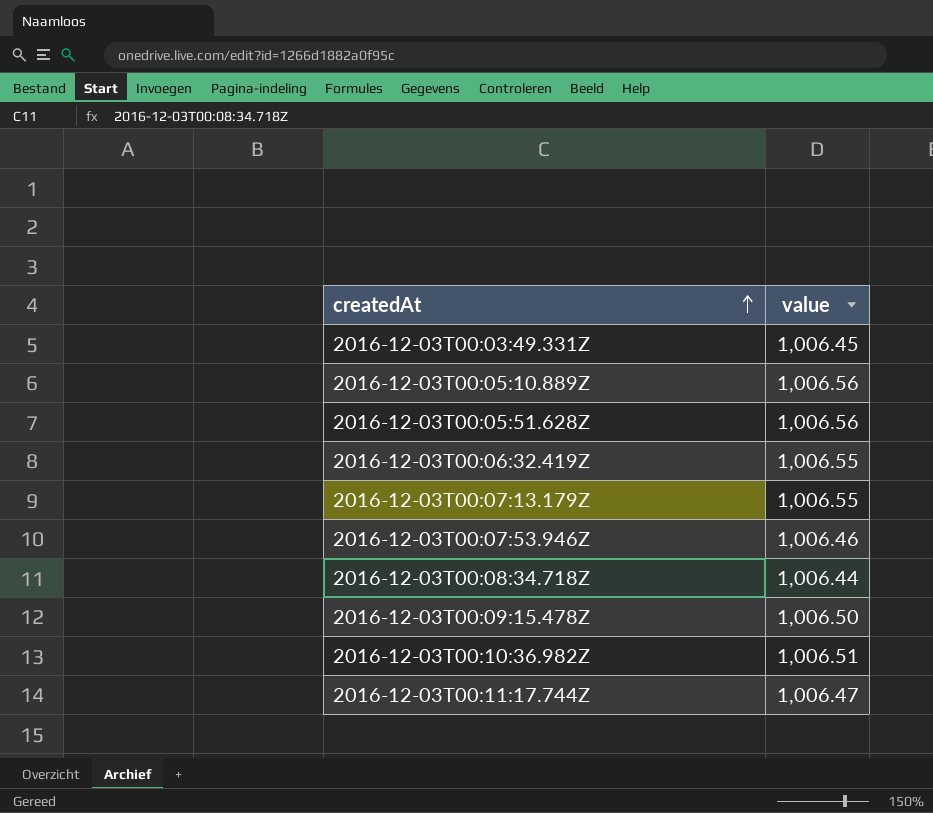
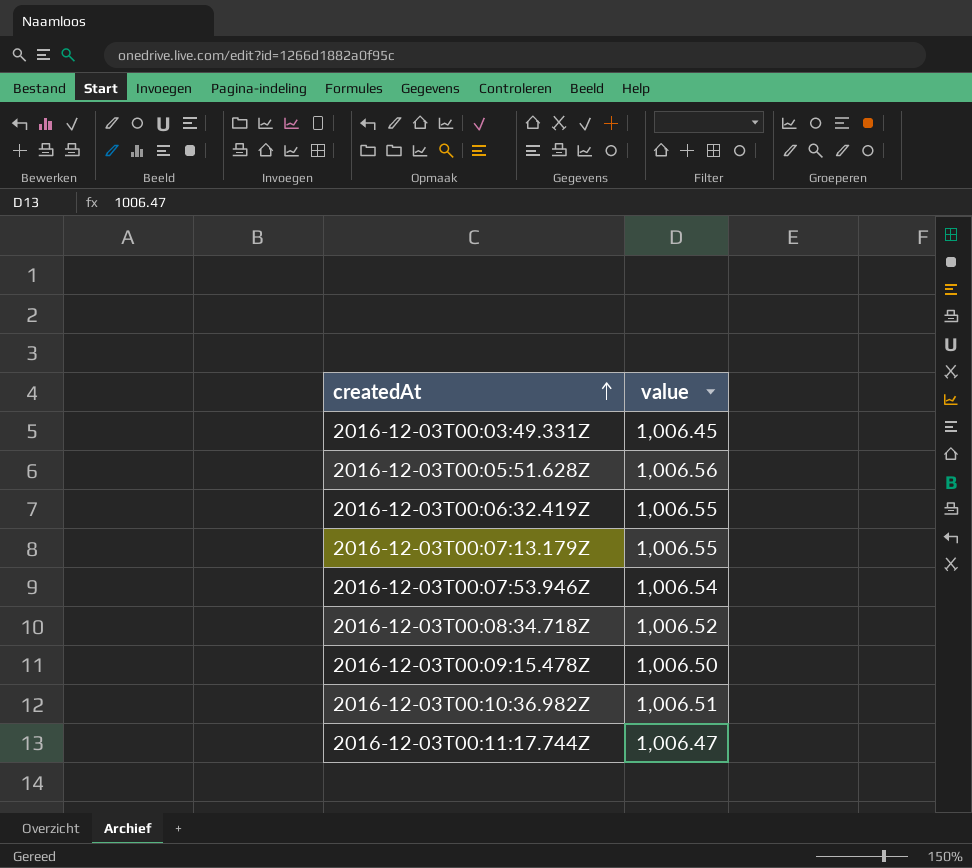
row 2016-12-03T00:05:10.889Z: 1,006.56 -> none
2016-12-03T00:07:53.946Z | value: 1,006.46 -> 1,006.54
2016-12-03T00:08:34.718Z | value: 1,006.44 -> 1,006.52

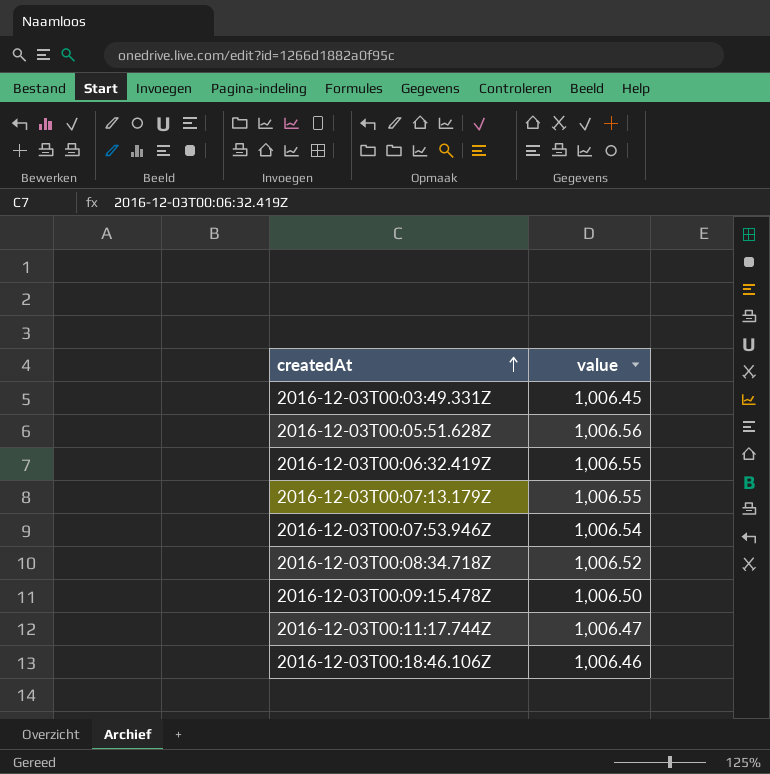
row 2016-12-03T00:10:36.982Z: 1,006.51 -> none
row 2016-12-03T00:18:46.106Z: none -> 1,006.46

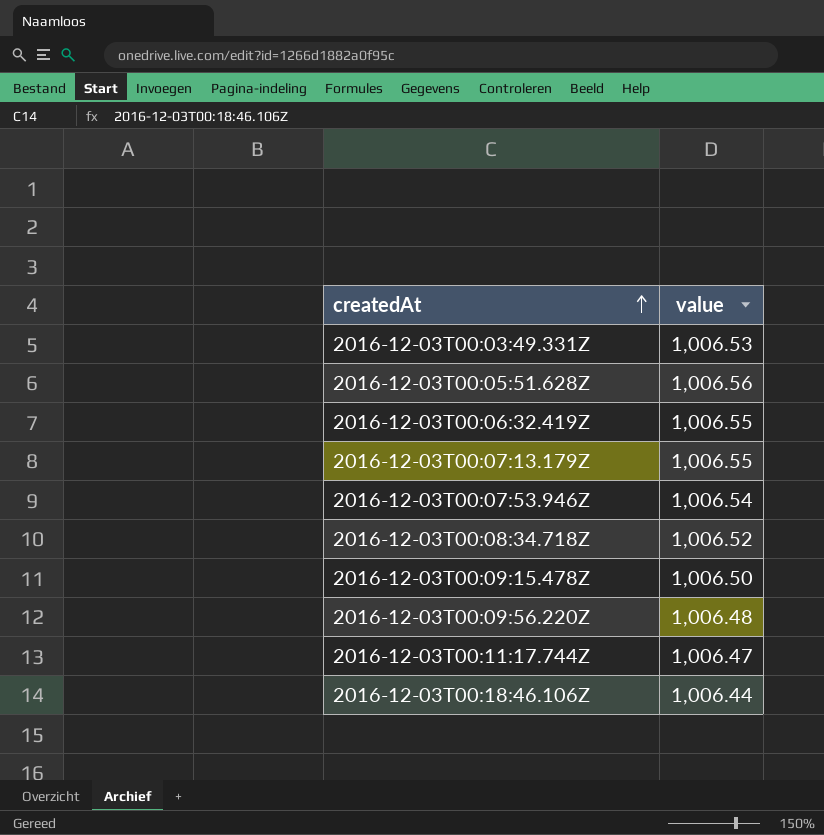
2016-12-03T00:03:49.331Z | value: 1,006.45 -> 1,006.53
row 2016-12-03T00:09:56.220Z: none -> 1,006.48
2016-12-03T00:18:46.106Z | value: 1,006.46 -> 1,006.44

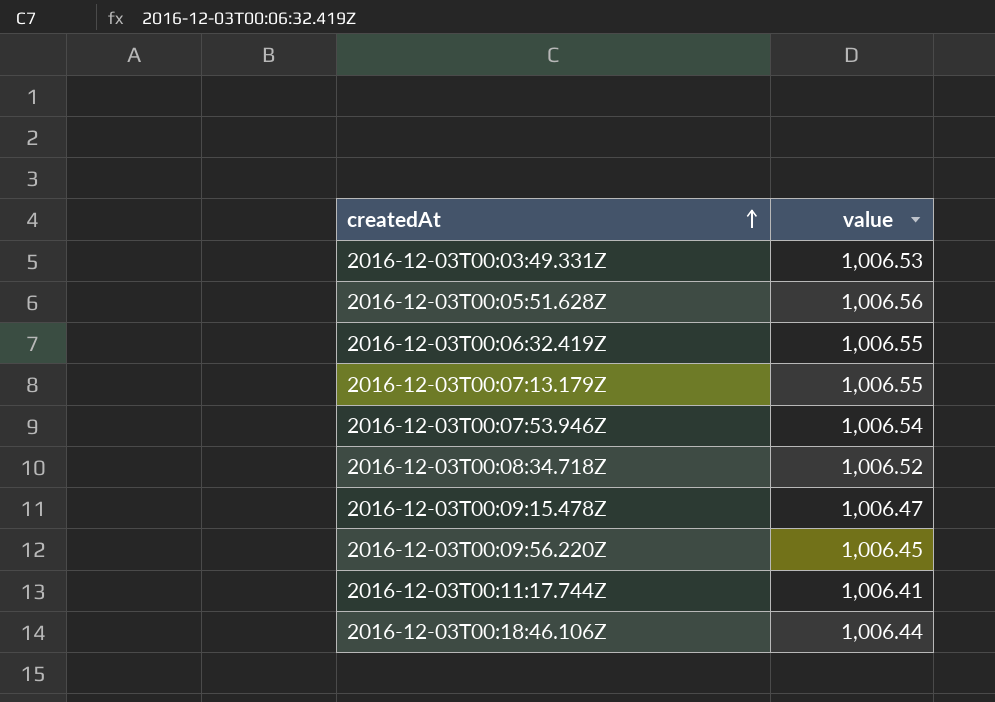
2016-12-03T00:09:15.478Z | value: 1,006.50 -> 1,006.47
2016-12-03T00:09:56.220Z | value: 1,006.48 -> 1,006.45
2016-12-03T00:11:17.744Z | value: 1,006.47 -> 1,006.41

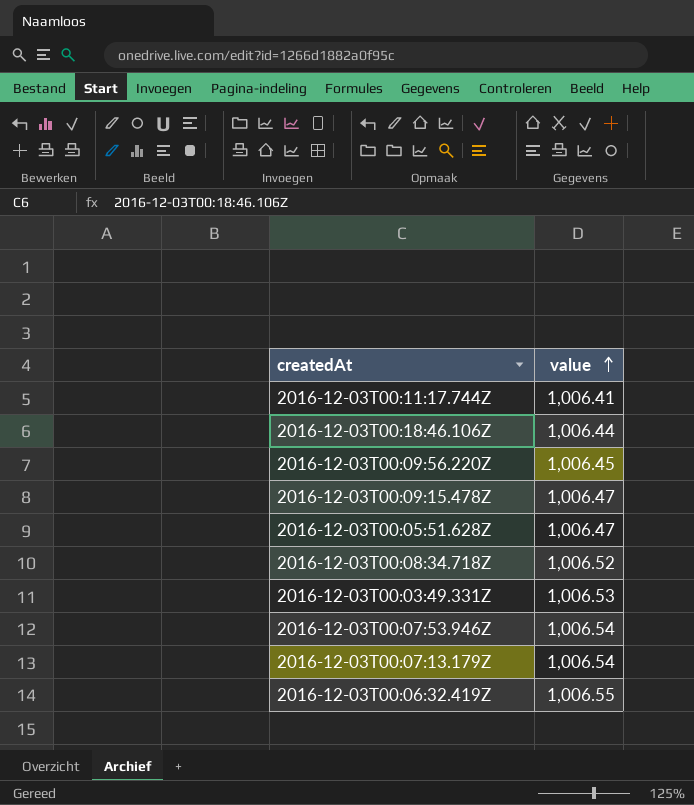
row order: createdAt ascending -> value ascending
2016-12-03T00:05:51.628Z | value: 1,006.56 -> 1,006.47
2016-12-03T00:07:13.179Z | value: 1,006.55 -> 1,006.54

